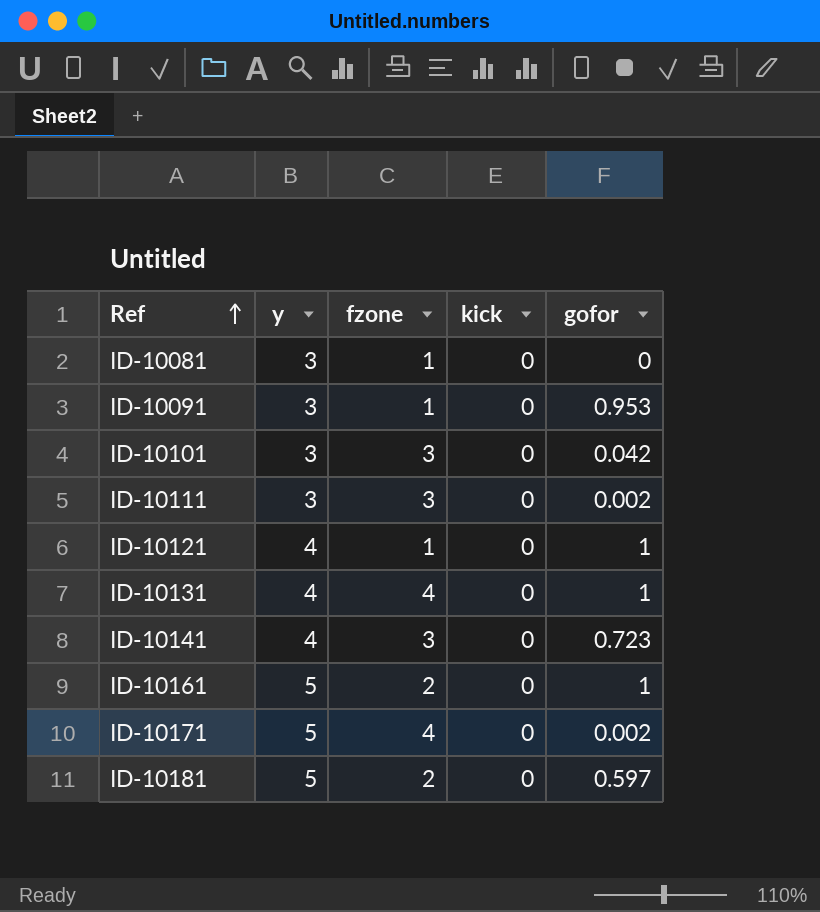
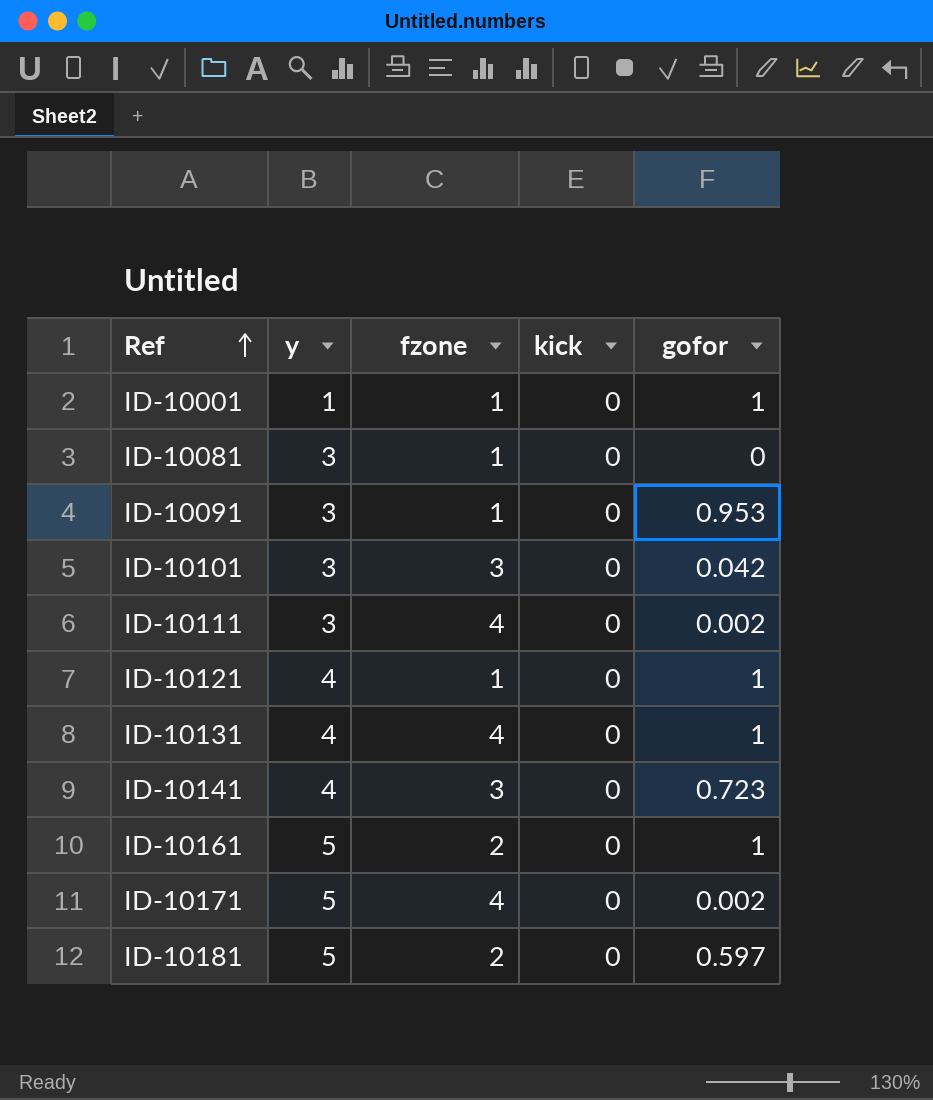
row ID-10001: none -> 1 | 1 | 0 | 1
ID-10111 | fzone: 3 -> 4

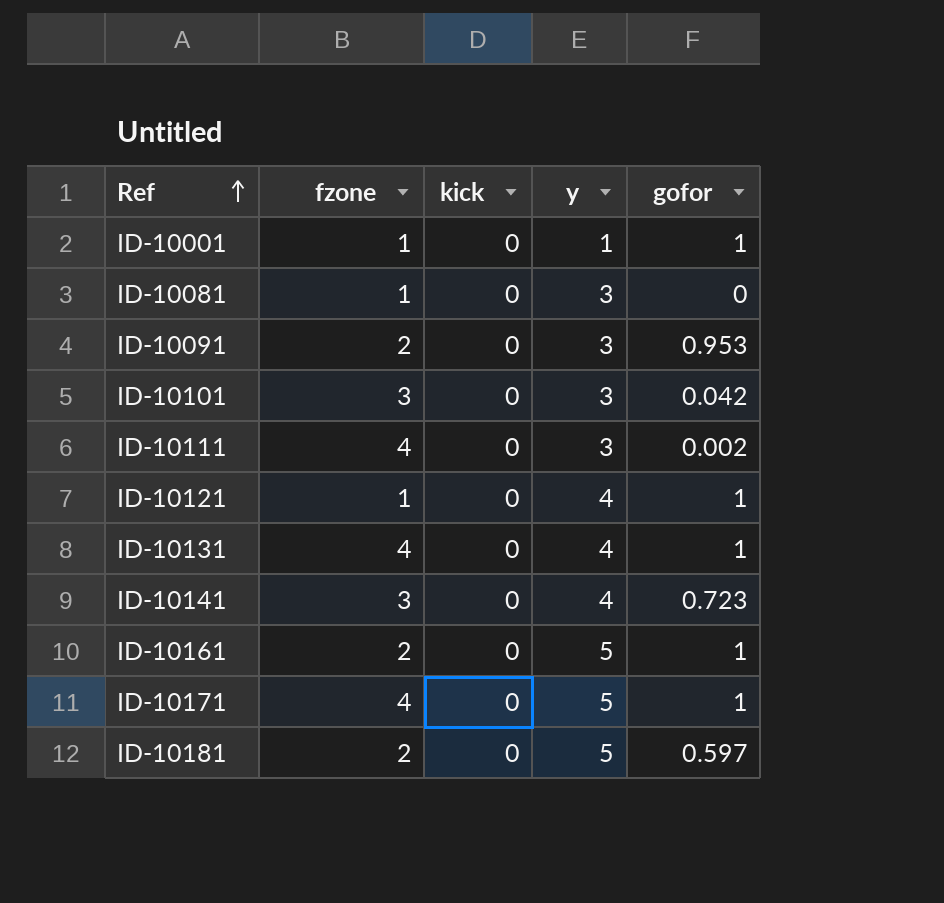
column y | position: 2 -> 4
ID-10091 | fzone: 1 -> 2
ID-10171 | gofor: 0.002 -> 1

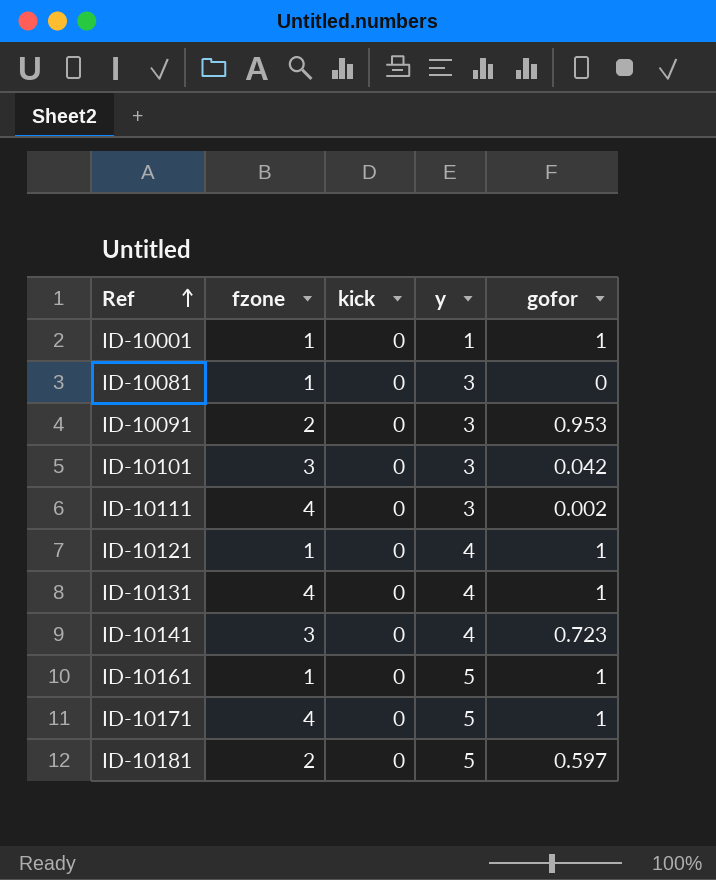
ID-10161 | fzone: 2 -> 1

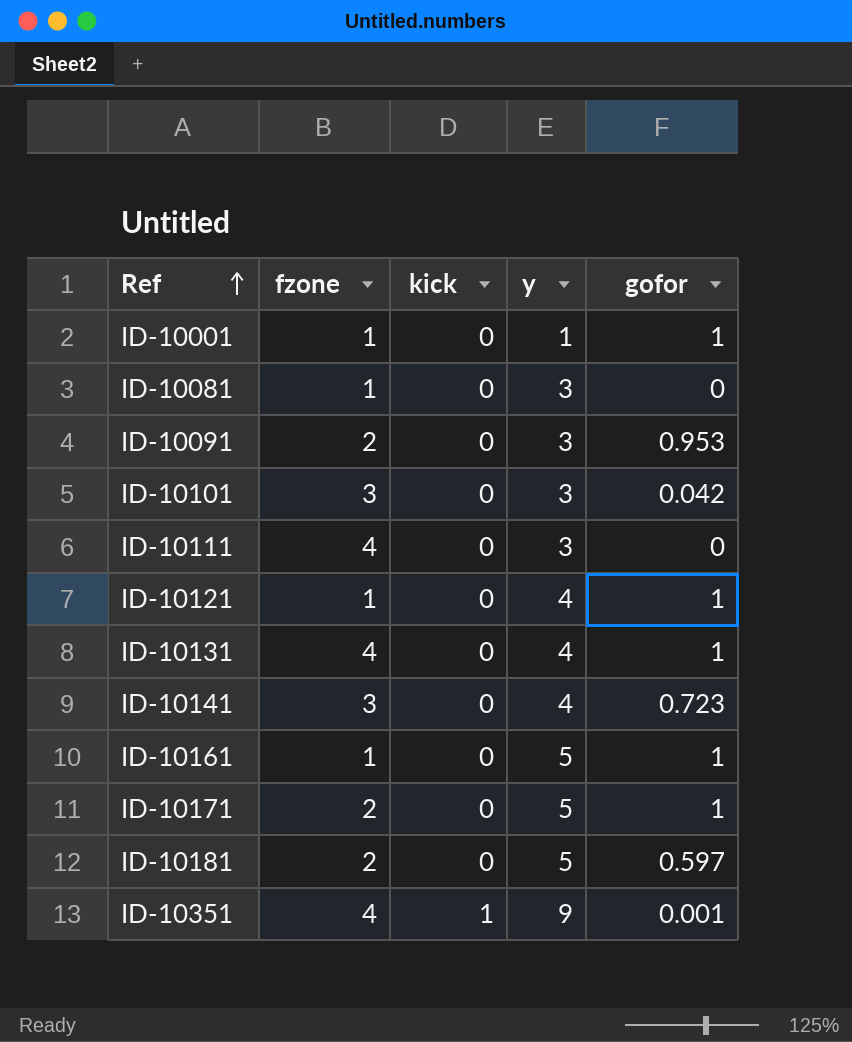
ID-10111 | gofor: 0.002 -> 0
ID-10171 | fzone: 4 -> 2
row ID-10351: none -> 4 | 1 | 9 | 0.001

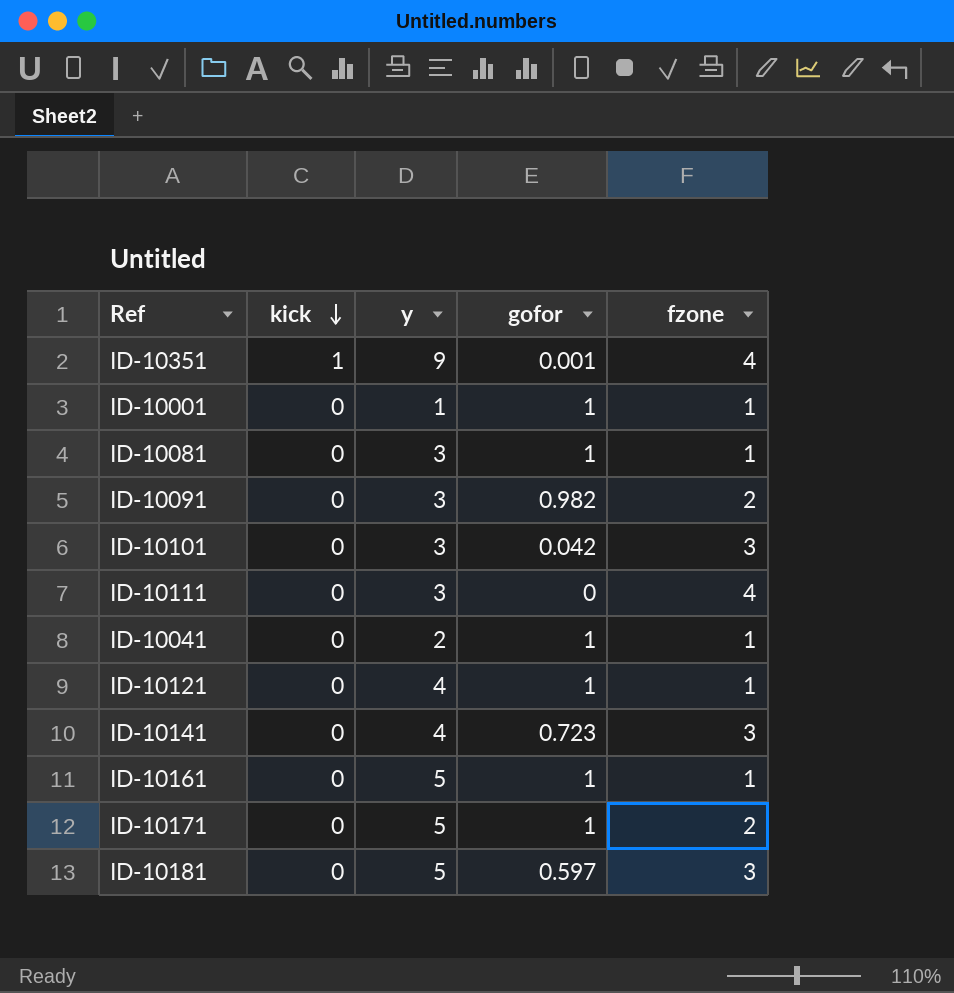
row order: Ref ascending -> kick descending
column fzone | position: 2 -> 5
row ID-10131: 4 | 0 | 4 | 1 -> none
ID-10081 | gofor: 0 -> 1
ID-10091 | gofor: 0.953 -> 0.982
row ID-10041: none -> 0 | 2 | 1 | 1
ID-10181 | fzone: 2 -> 3

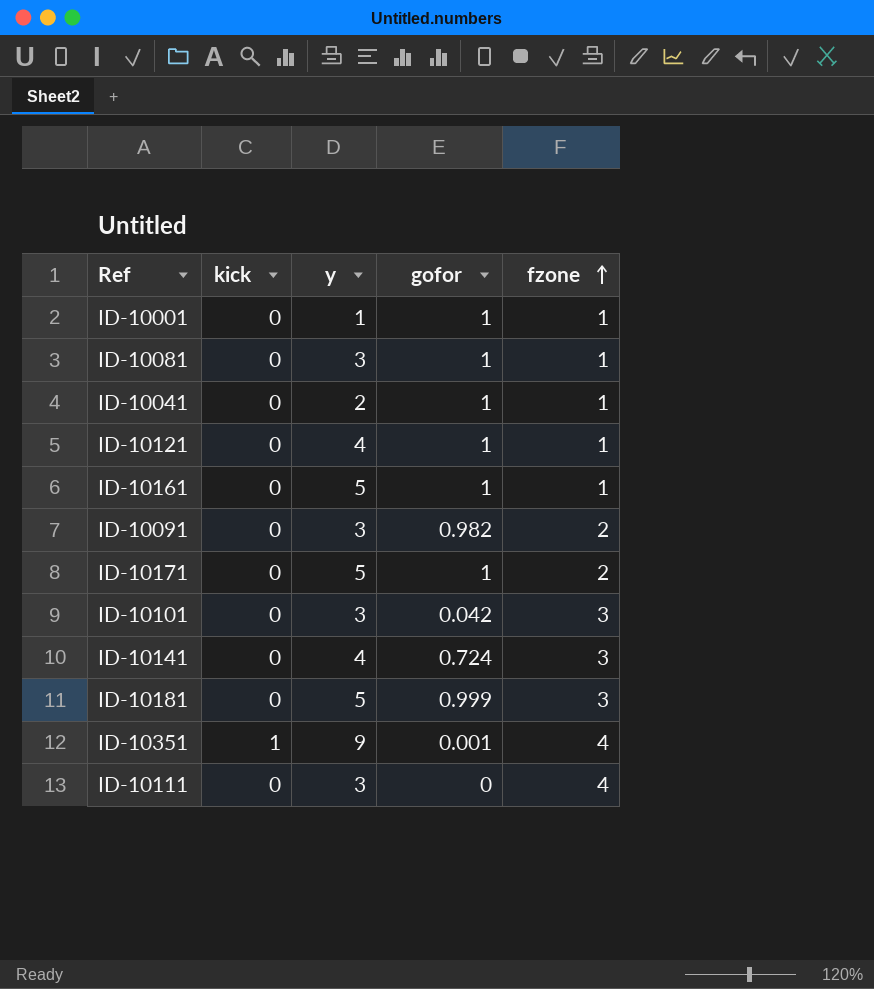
row order: kick descending -> fzone ascending
ID-10141 | gofor: 0.723 -> 0.724
ID-10181 | gofor: 0.597 -> 0.999

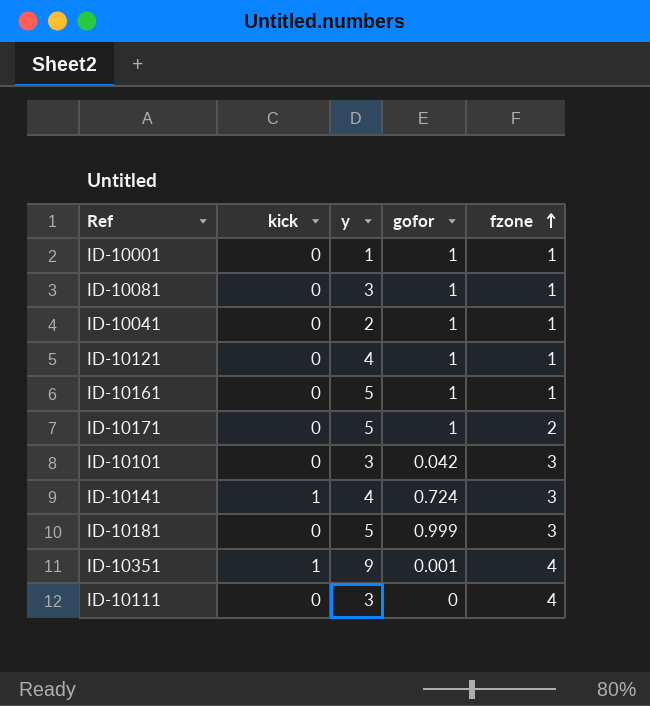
row ID-10091: 0 | 3 | 0.982 | 2 -> none
ID-10141 | kick: 0 -> 1

